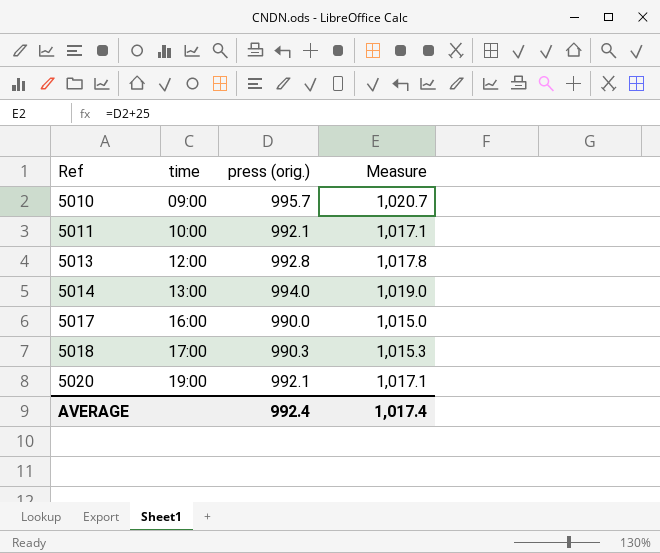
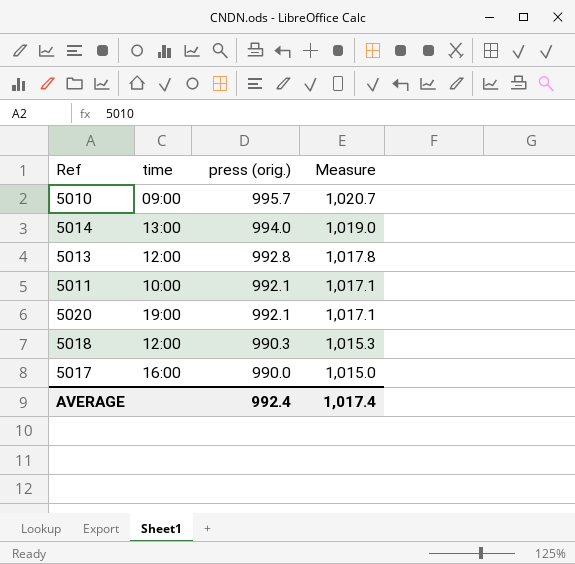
row order: Ref ascending -> press (orig.) descending
5018 | time: 17:00 -> 12:00

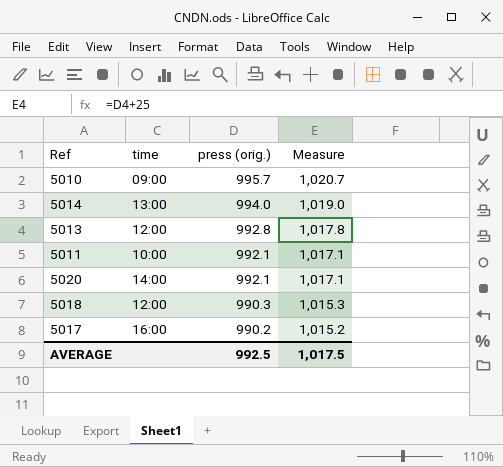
5020 | time: 19:00 -> 14:00
5017 | press (orig.): 990.0 -> 990.2
5017 | Measure: 1,015.0 -> 1,015.2
AVERAGE | press (orig.): 992.4 -> 992.5
AVERAGE | Measure: 1,017.4 -> 1,017.5

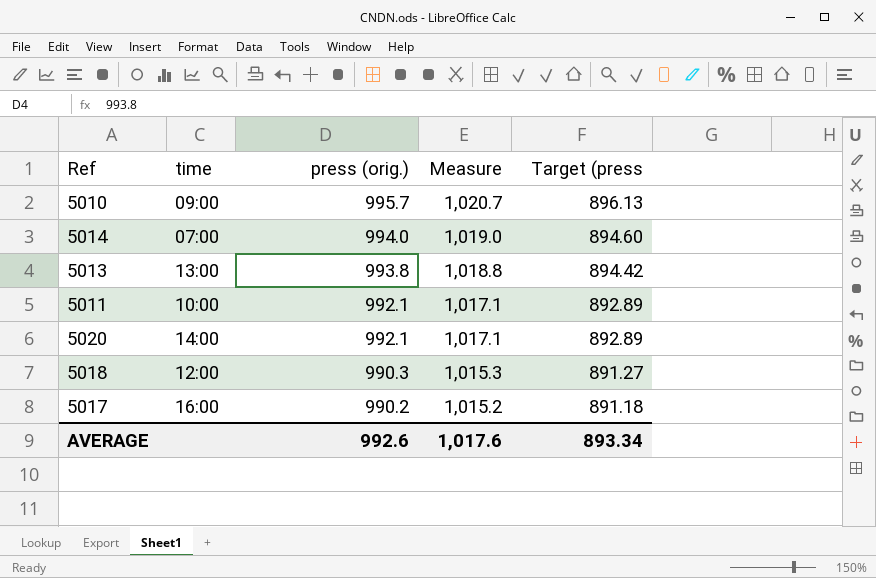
column Target (press | formula: none -> [press (orig.)] * 0.9
5014 | time: 13:00 -> 07:00
5013 | time: 12:00 -> 13:00
5013 | press (orig.): 992.8 -> 993.8
5013 | Measure: 1,017.8 -> 1,018.8
AVERAGE | press (orig.): 992.5 -> 992.6
AVERAGE | Measure: 1,017.5 -> 1,017.6

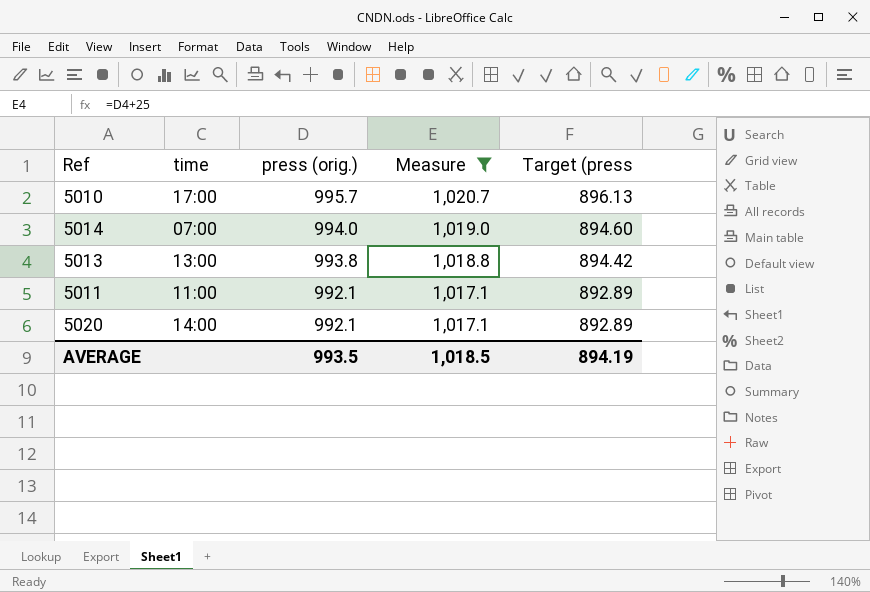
filter: none -> Measure >= 1,017.1
5010 | time: 09:00 -> 17:00
5011 | time: 10:00 -> 11:00
AVERAGE | press (orig.): 992.6 -> 993.5
AVERAGE | Measure: 1,017.6 -> 1,018.5
AVERAGE | Target (press: 893.34 -> 894.19

